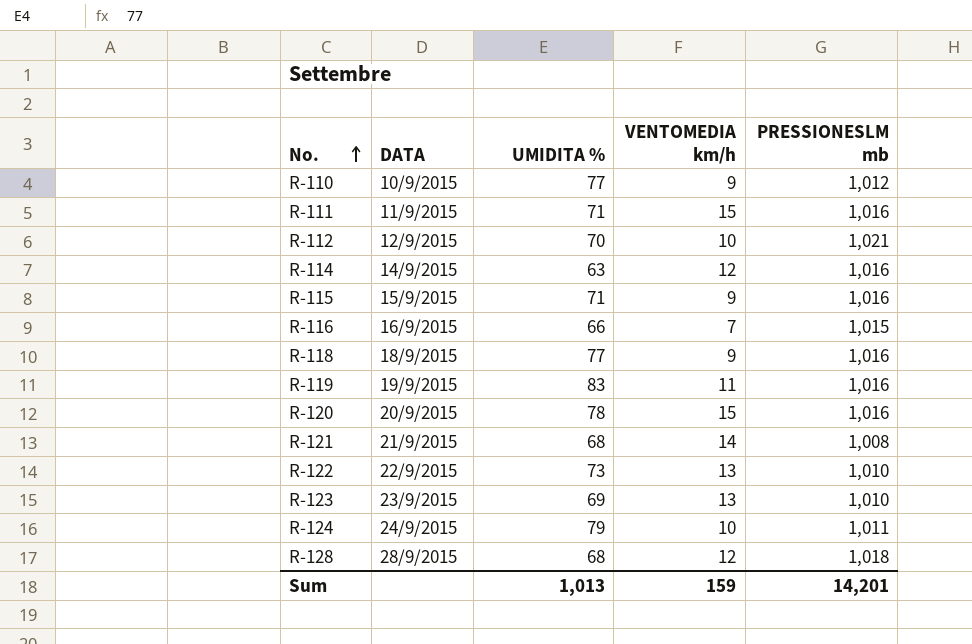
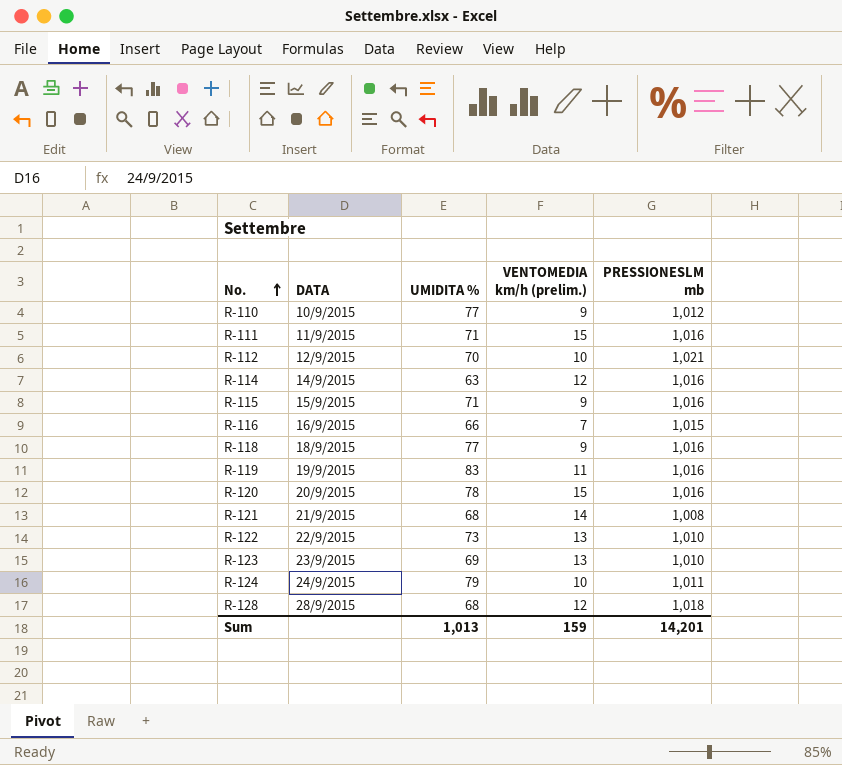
column name: VENTOMEDIA km/h -> VENTOMEDIA km/h (prelim.)

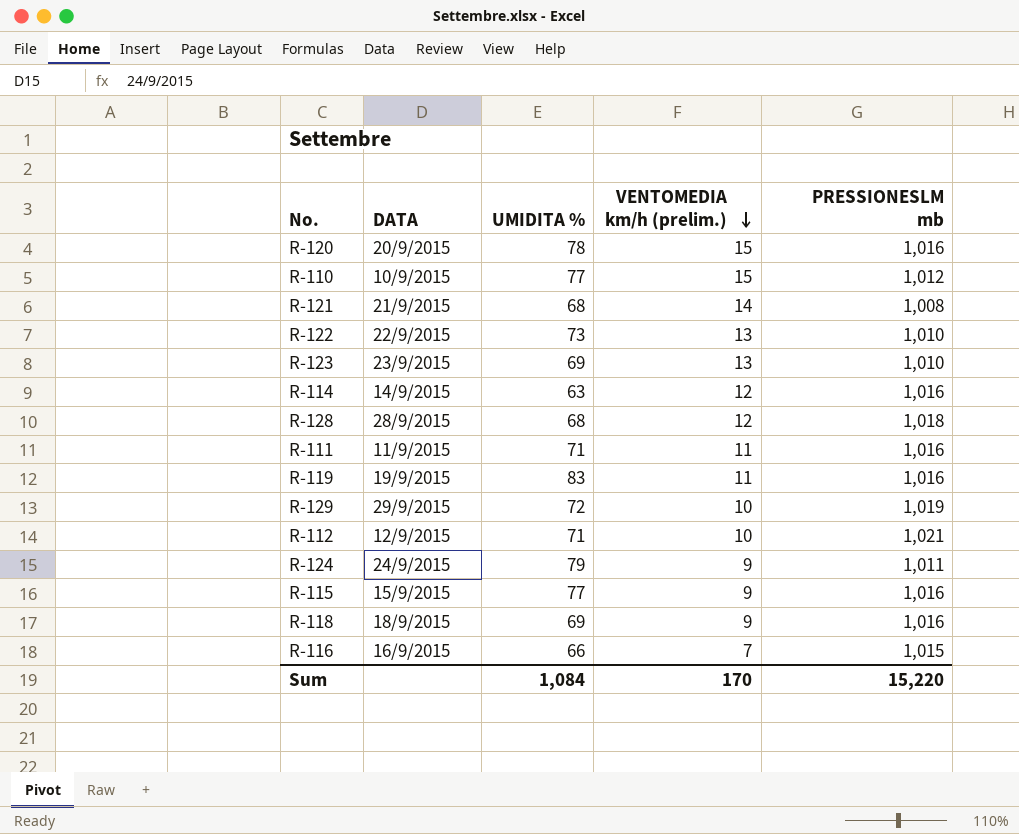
row order: No. ascending -> VENTOMEDIA km/h (prelim.) descending
R-110 | VENTOMEDIA km/h (prelim.): 9 -> 15
R-111 | VENTOMEDIA km/h (prelim.): 15 -> 11
row R-129: none -> 29/9/2015 | 72 | 10 | 1,019
R-112 | UMIDITA %: 70 -> 71
R-124 | VENTOMEDIA km/h (prelim.): 10 -> 9
R-115 | UMIDITA %: 71 -> 77
R-118 | UMIDITA %: 77 -> 69
Sum | UMIDITA %: 1,013 -> 1,084
Sum | VENTOMEDIA km/h (prelim.): 159 -> 170
Sum | PRESSIONESLM mb: 14,201 -> 15,220

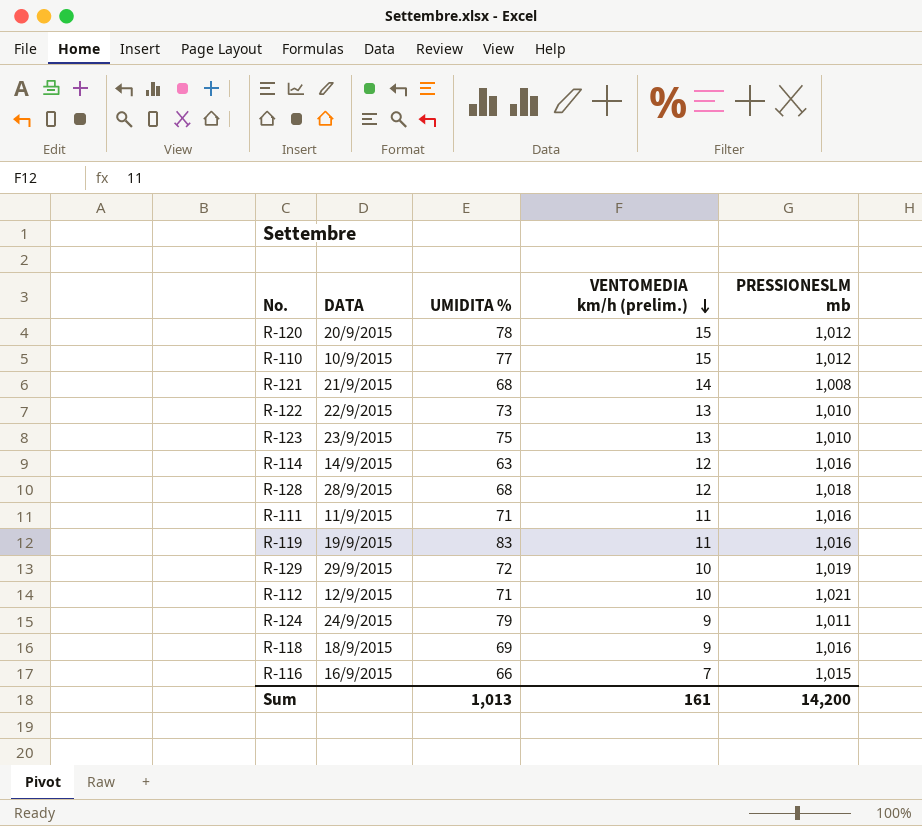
row R-115: 15/9/2015 | 77 | 9 | 1,016 -> none
R-120 | PRESSIONESLM mb: 1,016 -> 1,012
R-123 | UMIDITA %: 69 -> 75
Sum | UMIDITA %: 1,084 -> 1,013
Sum | VENTOMEDIA km/h (prelim.): 170 -> 161
Sum | PRESSIONESLM mb: 15,220 -> 14,200

